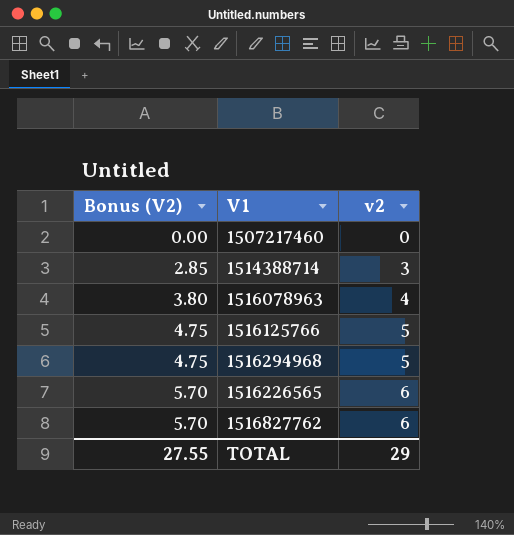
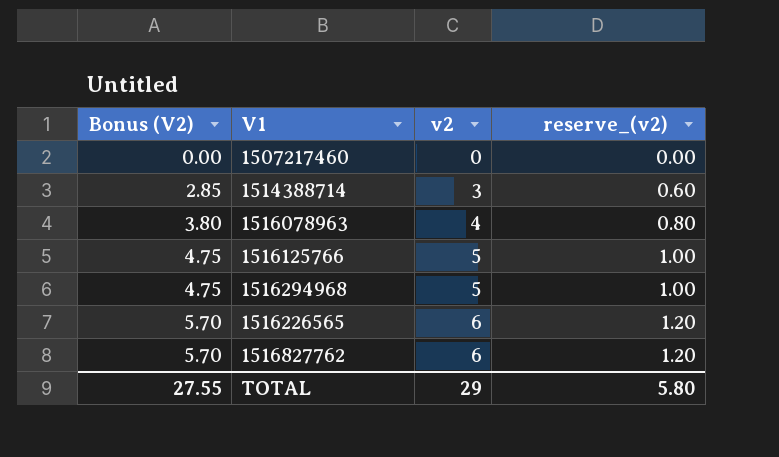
column reserve_(v2) | formula: none -> [v2] * 0.2

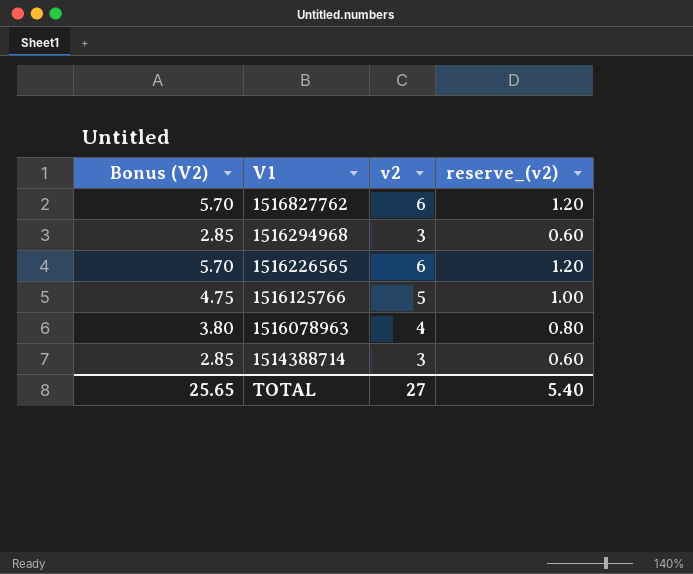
row order: Bonus (V2) ascending -> V1 descending
row 1507217460: 0.00 | 0 | 0.00 -> none
1516294968 | Bonus (V2): 4.75 -> 2.85
1516294968 | v2: 5 -> 3
1516294968 | reserve_(v2): 1.00 -> 0.60
TOTAL | Bonus (V2): 27.55 -> 25.65
TOTAL | v2: 29 -> 27
TOTAL | reserve_(v2): 5.80 -> 5.40

